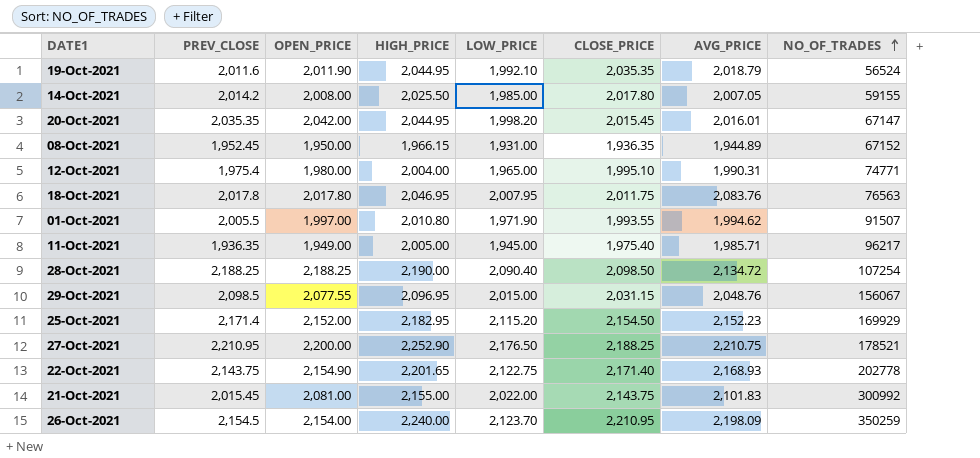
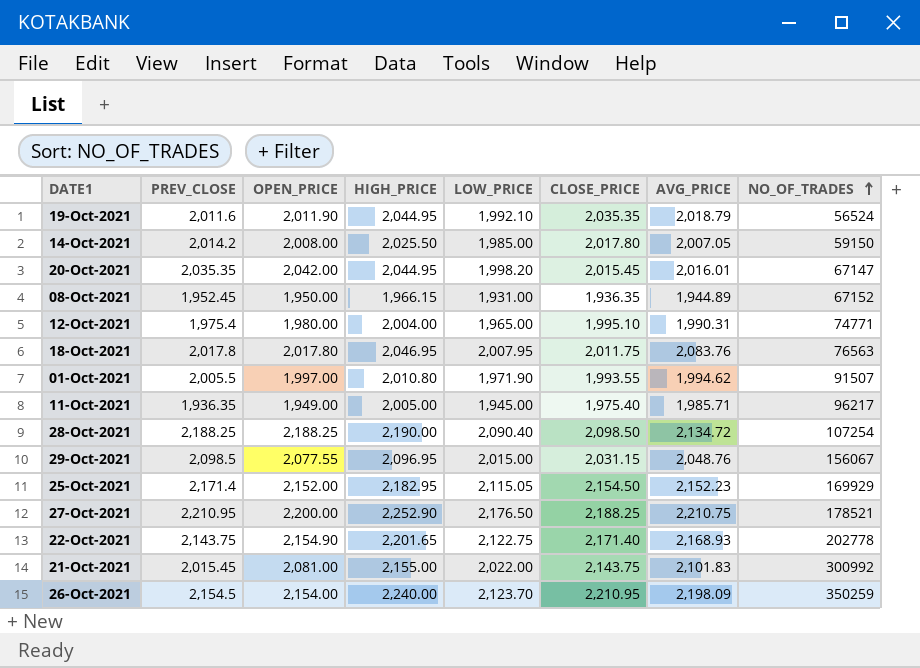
14-Oct-2021 | NO_OF_TRADES: 59155 -> 59150
25-Oct-2021 | LOW_PRICE: 2,115.20 -> 2,115.05

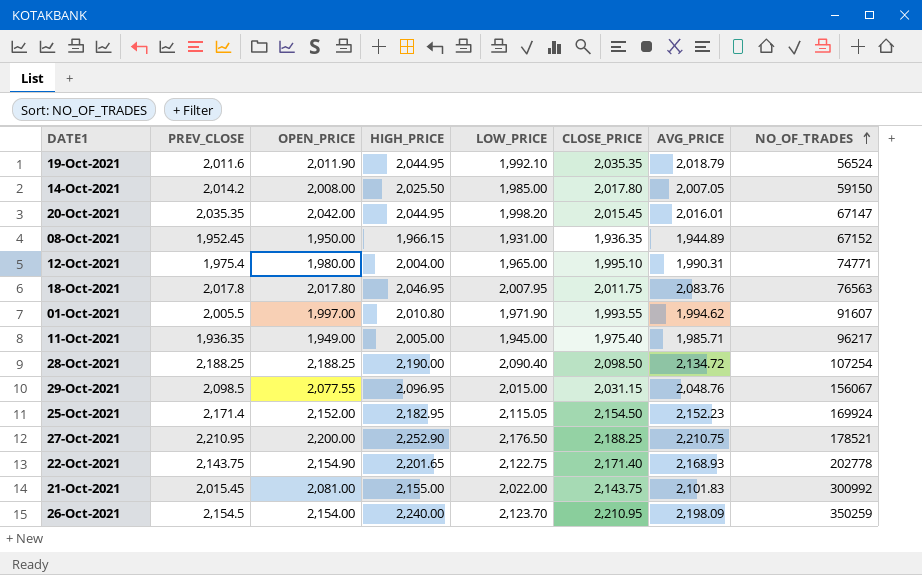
01-Oct-2021 | NO_OF_TRADES: 91507 -> 91607
25-Oct-2021 | NO_OF_TRADES: 169929 -> 169924

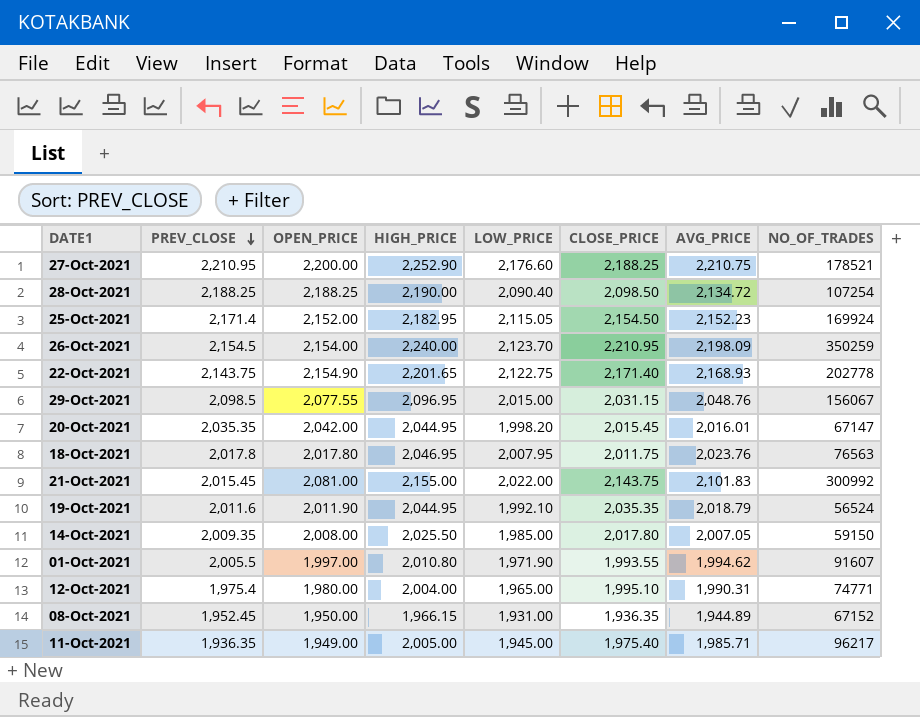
row order: NO_OF_TRADES ascending -> PREV_CLOSE descending
27-Oct-2021 | LOW_PRICE: 2,176.50 -> 2,176.60
18-Oct-2021 | AVG_PRICE: 2,083.76 -> 2,023.76
14-Oct-2021 | PREV_CLOSE: 2,014.2 -> 2,009.35

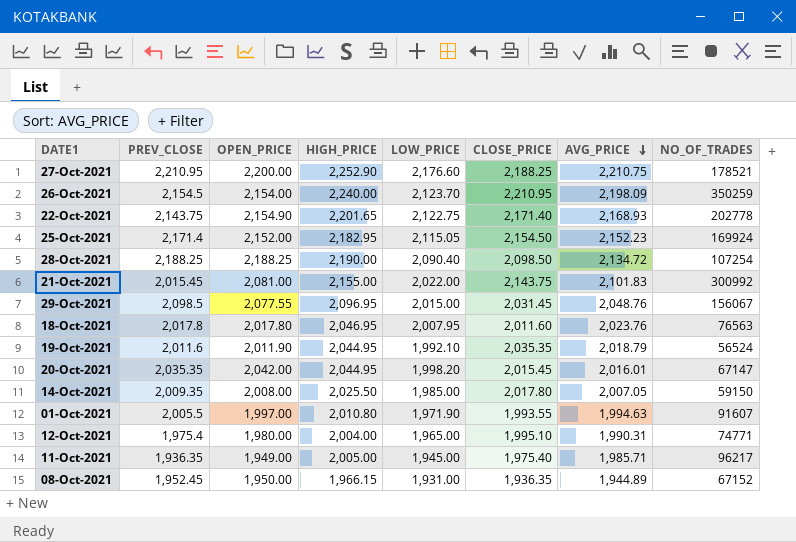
row order: PREV_CLOSE descending -> AVG_PRICE descending
29-Oct-2021 | CLOSE_PRICE: 2,031.15 -> 2,031.45
18-Oct-2021 | CLOSE_PRICE: 2,011.75 -> 2,011.60
01-Oct-2021 | AVG_PRICE: 1,994.62 -> 1,994.63

